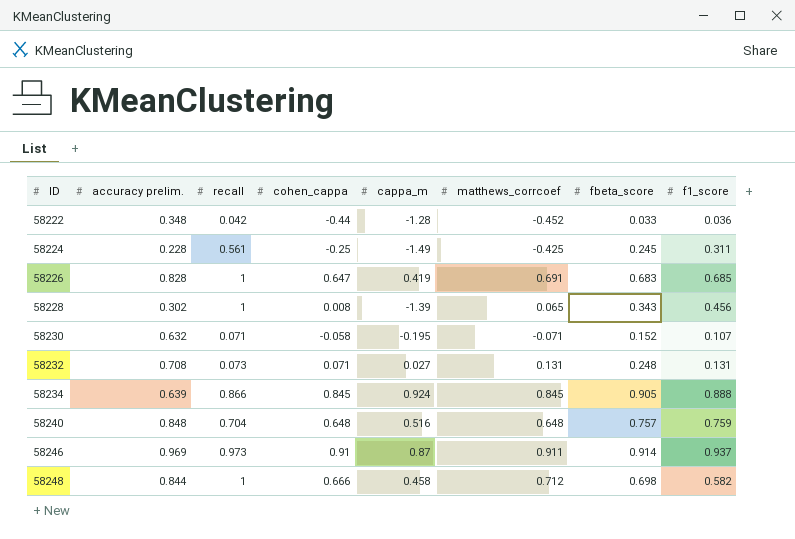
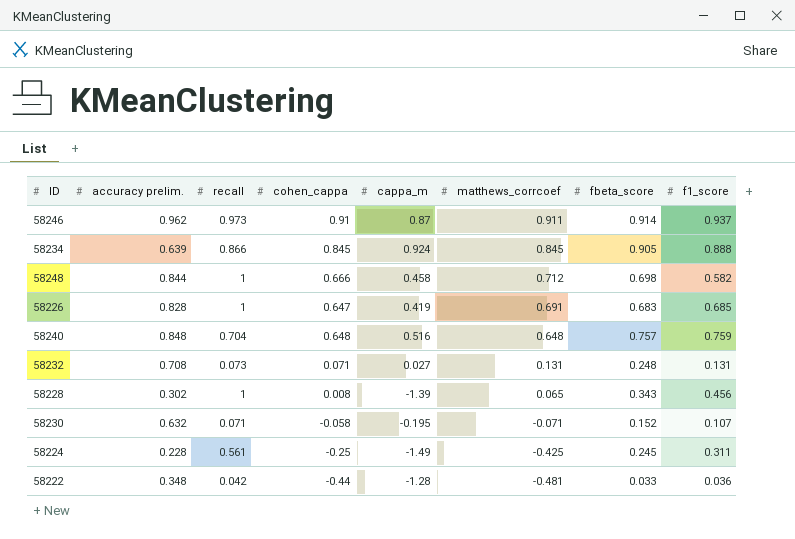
row order: ID ascending -> matthews_corrcoef descending
58246 | accuracy prelim.: 0.969 -> 0.962
58222 | matthews_corrcoef: -0.452 -> -0.481

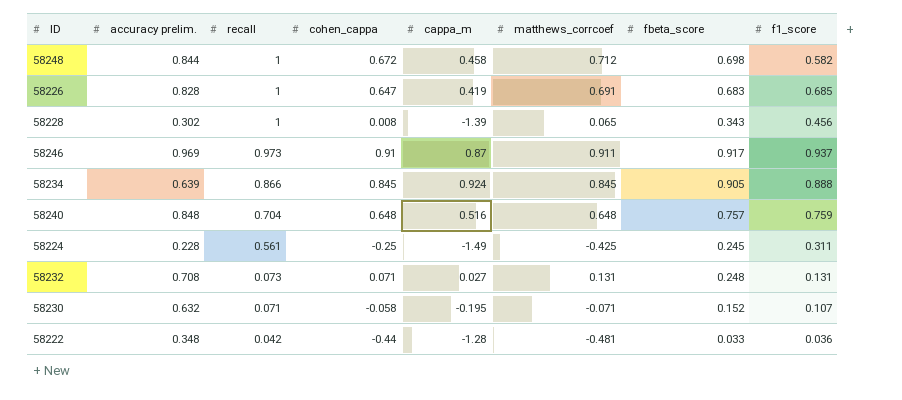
row order: matthews_corrcoef descending -> recall descending
58248 | cohen_cappa: 0.666 -> 0.672
58246 | accuracy prelim.: 0.962 -> 0.969
58246 | fbeta_score: 0.914 -> 0.917

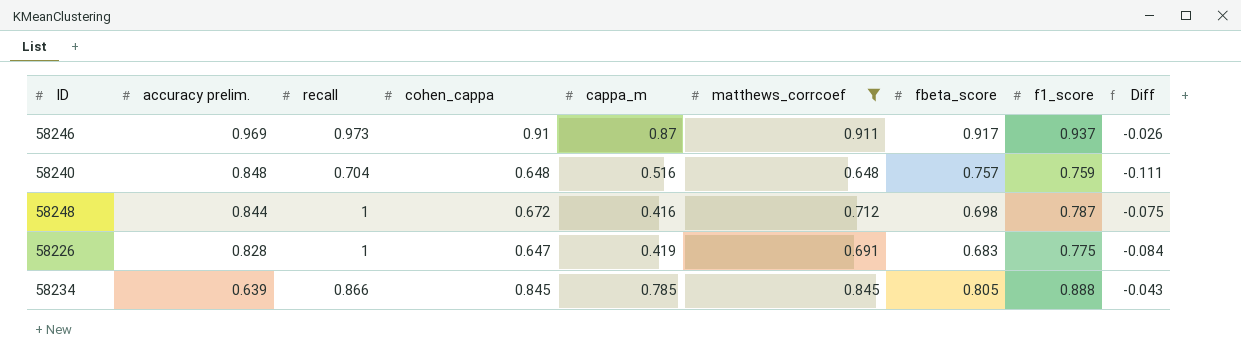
filter: none -> matthews_corrcoef >= 0.648
row order: recall descending -> accuracy prelim. descending
column Diff | formula: none -> [matthews_corrcoef] - [f1_score]
58248 | cappa_m: 0.458 -> 0.416
58248 | f1_score: 0.582 -> 0.787
58226 | f1_score: 0.685 -> 0.775
58234 | cappa_m: 0.924 -> 0.785
58234 | fbeta_score: 0.905 -> 0.805

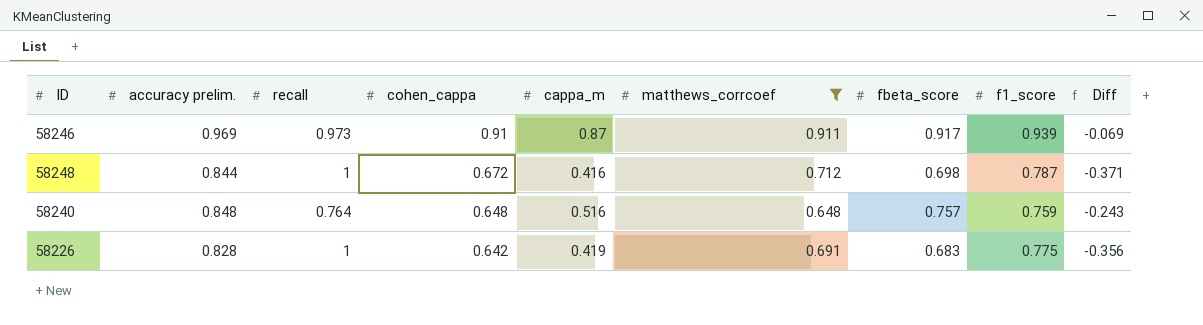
row order: accuracy prelim. descending -> cohen_cappa descending
column Diff | formula: [matthews_corrcoef] - [f1_score] -> [cappa_m] - [f1_score]
row 58234: 0.639 | 0.866 | 0.845 | 0.785 | 0.845 | 0.805 | 0.888 | -0.043 -> none
58246 | f1_score: 0.937 -> 0.939
58240 | recall: 0.704 -> 0.764
58226 | cohen_cappa: 0.647 -> 0.642

